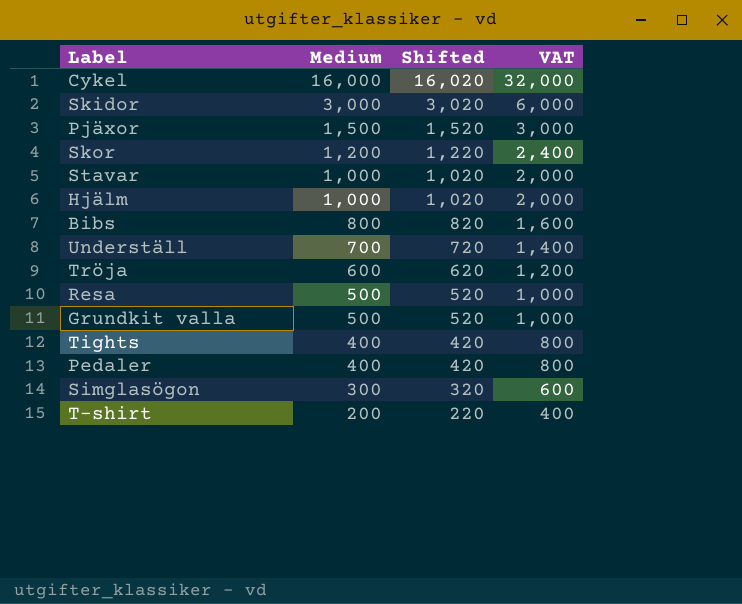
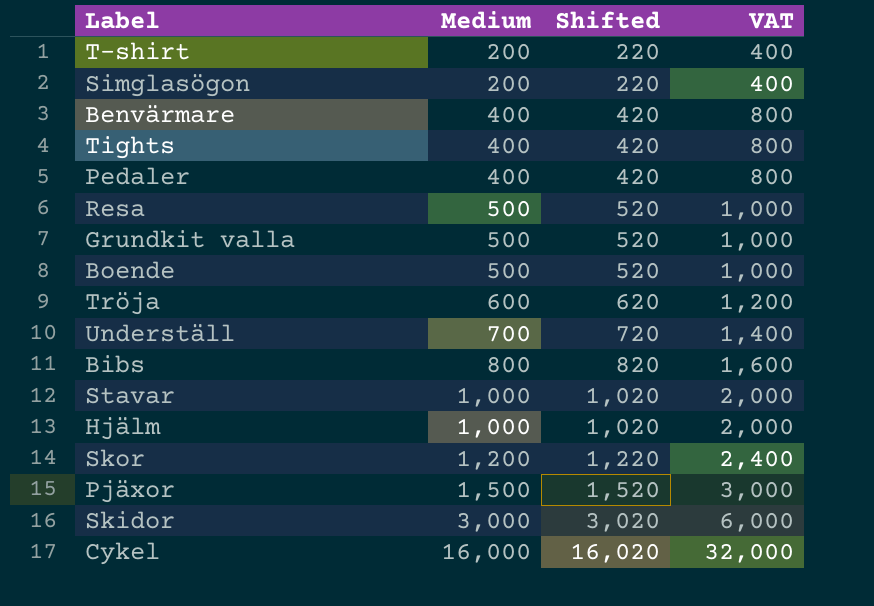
row order: Medium descending -> Medium ascending
Simglasögon | Medium: 300 -> 200
Simglasögon | Shifted: 320 -> 220
Simglasögon | VAT: 600 -> 400
row Benvärmare: none -> 400 | 420 | 800
row Boende: none -> 500 | 520 | 1,000

